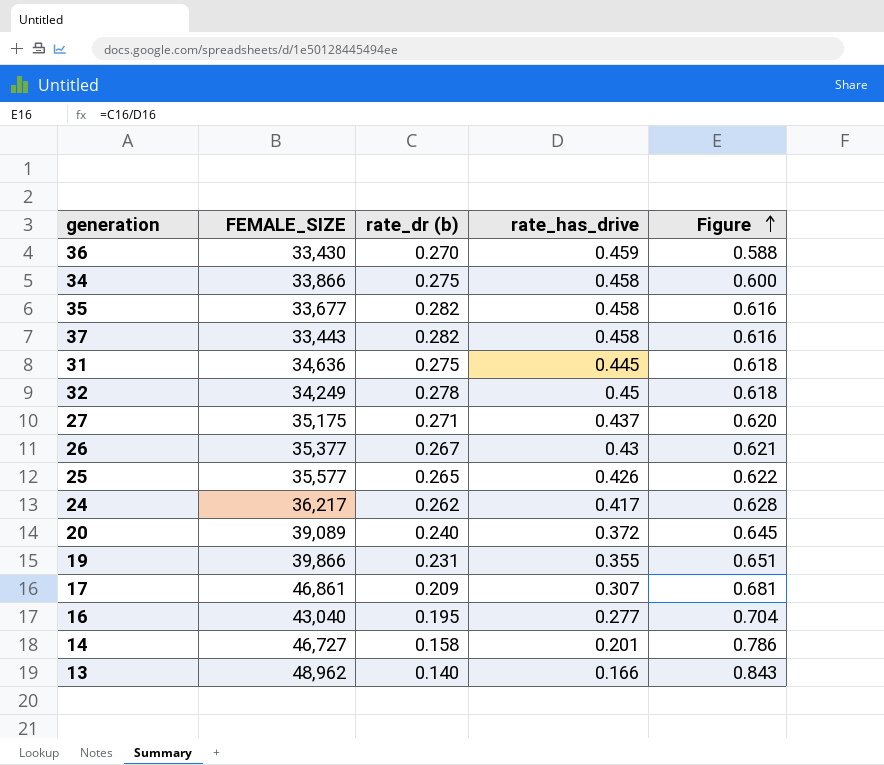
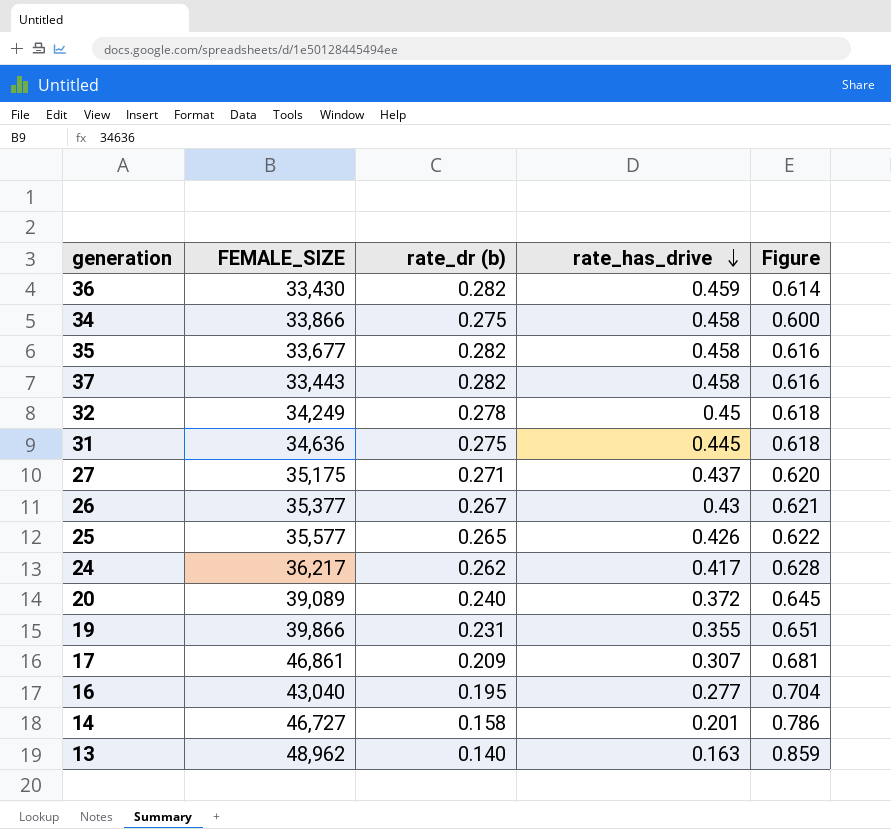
row order: Figure ascending -> rate_has_drive descending
36 | rate_dr (b): 0.270 -> 0.282
36 | Figure: 0.588 -> 0.614
13 | rate_has_drive: 0.166 -> 0.163
13 | Figure: 0.843 -> 0.859

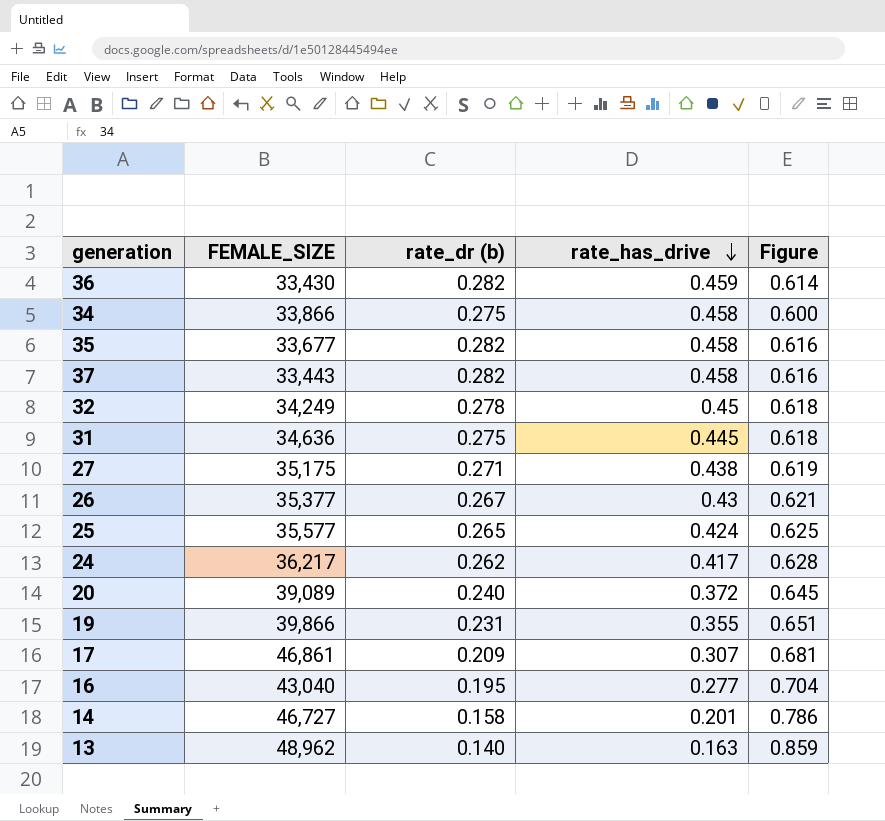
27 | rate_has_drive: 0.437 -> 0.438
27 | Figure: 0.620 -> 0.619
25 | rate_has_drive: 0.426 -> 0.424
25 | Figure: 0.622 -> 0.625

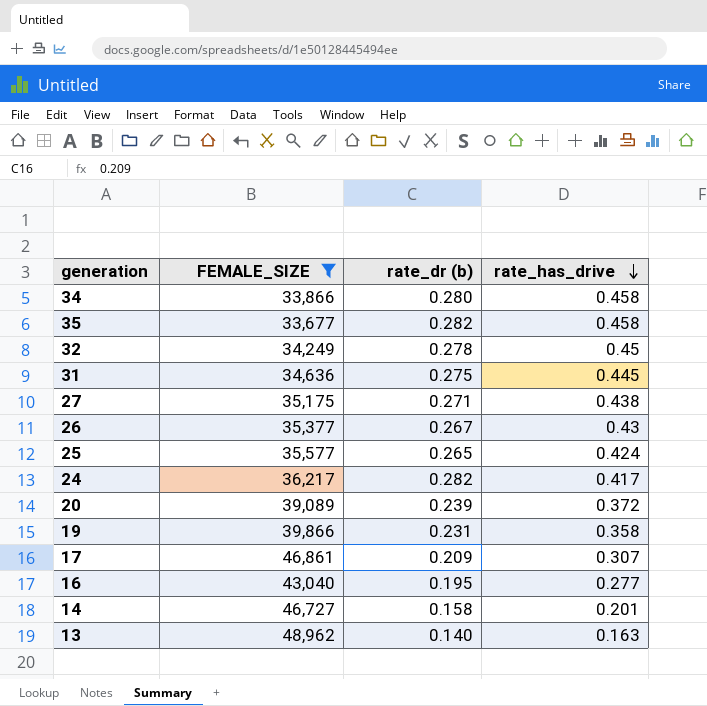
filter: none -> FEMALE_SIZE >= 33,677
column Figure | formula: [rate_dr (b)] / [rate_has_drive] -> none
34 | rate_dr (b): 0.275 -> 0.280
24 | rate_dr (b): 0.262 -> 0.282
20 | rate_dr (b): 0.240 -> 0.239
19 | rate_has_drive: 0.355 -> 0.358

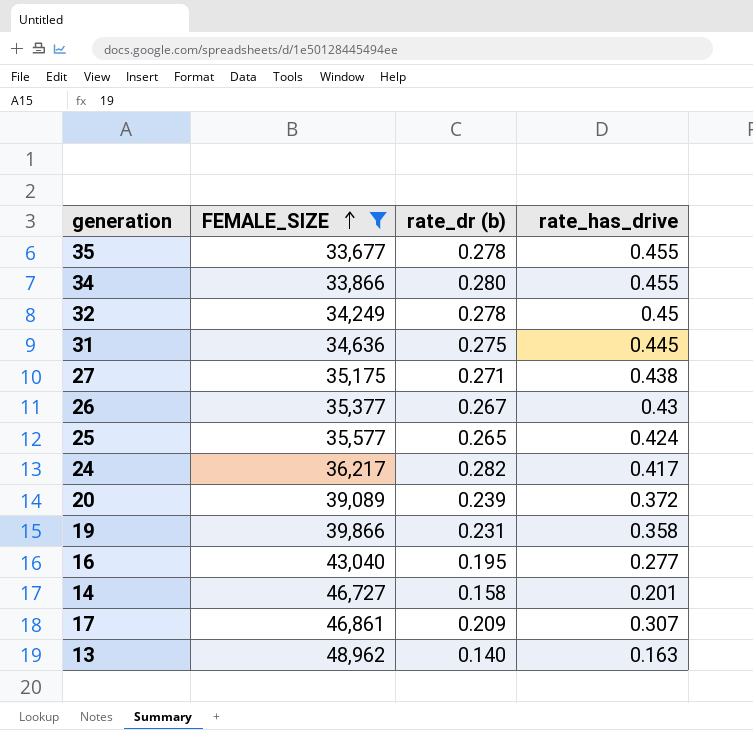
row order: rate_has_drive descending -> FEMALE_SIZE ascending
35 | rate_dr (b): 0.282 -> 0.278
35 | rate_has_drive: 0.458 -> 0.455
34 | rate_has_drive: 0.458 -> 0.455

